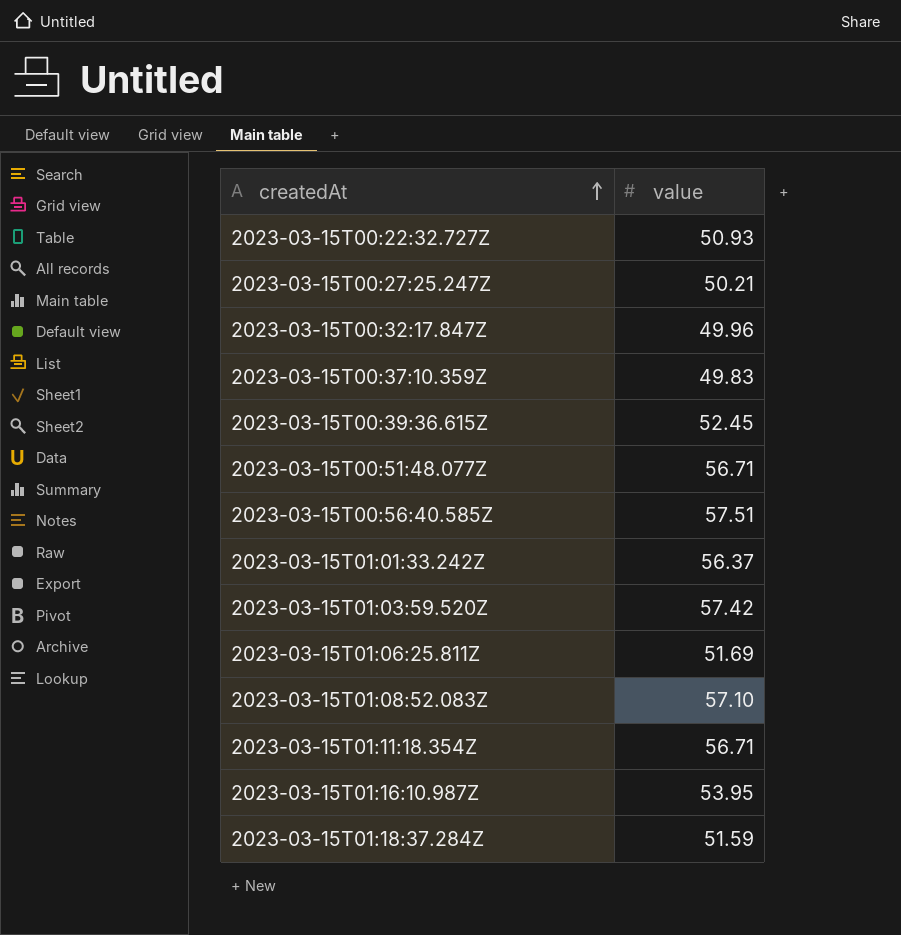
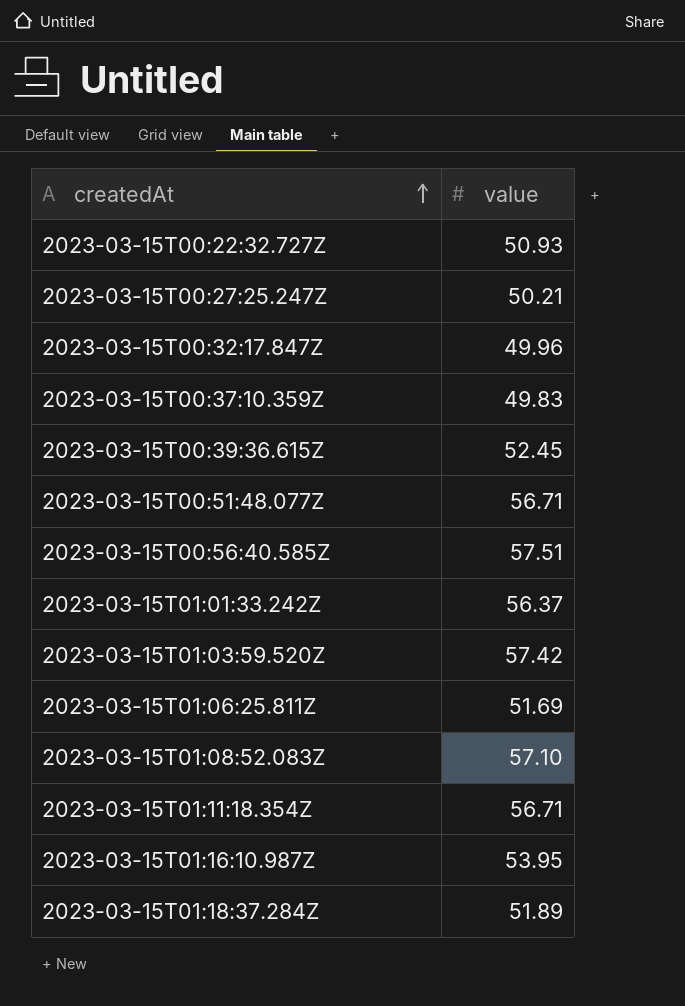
2023-03-15T01:18:37.284Z | value: 51.59 -> 51.89

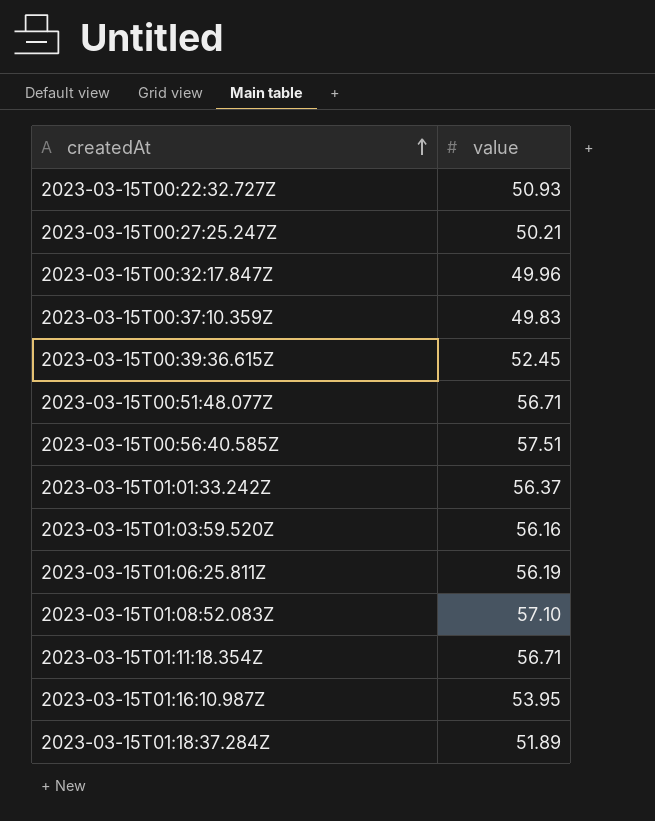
2023-03-15T01:03:59.520Z | value: 57.42 -> 56.16
2023-03-15T01:06:25.811Z | value: 51.69 -> 56.19

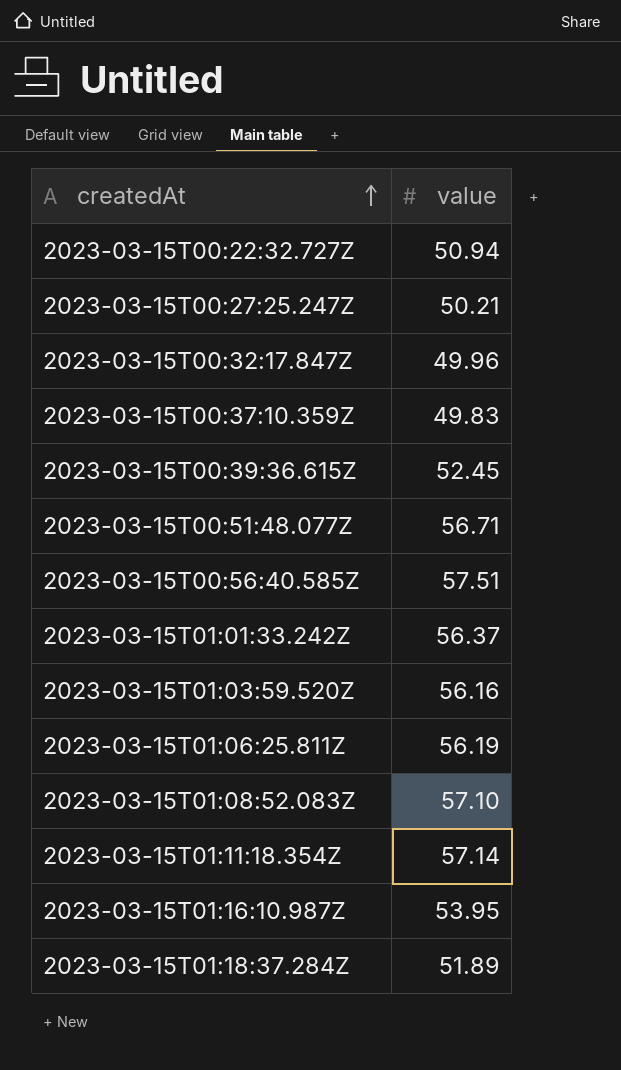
2023-03-15T00:22:32.727Z | value: 50.93 -> 50.94
2023-03-15T01:11:18.354Z | value: 56.71 -> 57.14

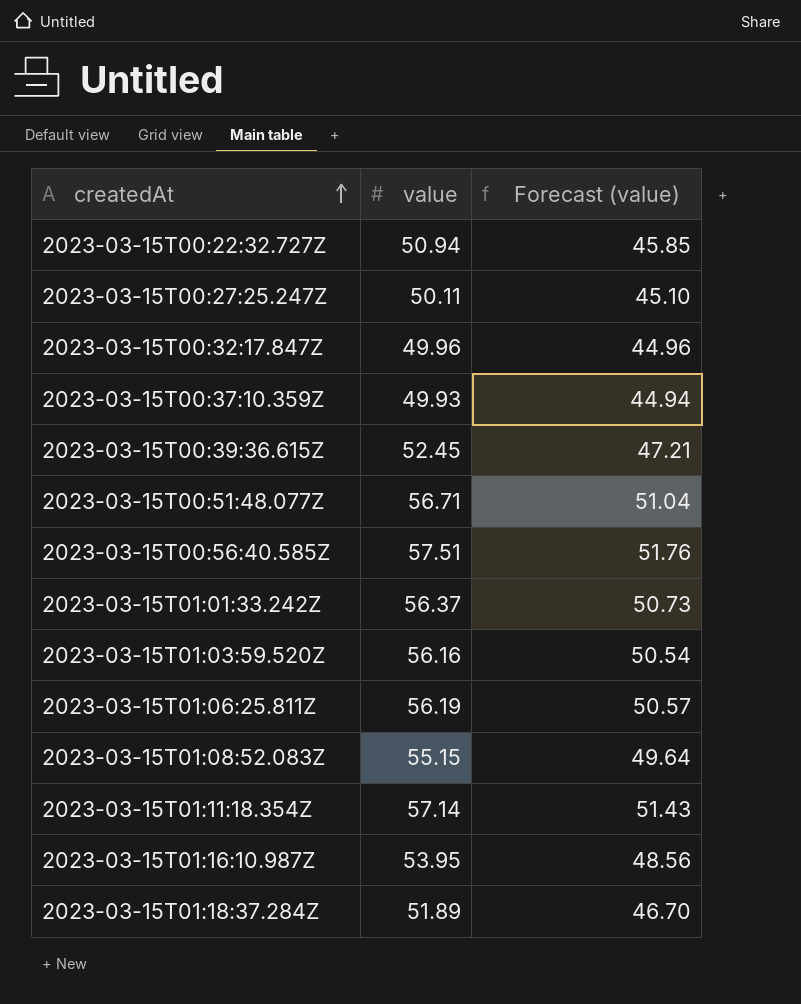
column Forecast (value) | formula: none -> [value] * 0.9
2023-03-15T00:27:25.247Z | value: 50.21 -> 50.11
2023-03-15T00:37:10.359Z | value: 49.83 -> 49.93
2023-03-15T01:08:52.083Z | value: 57.10 -> 55.15

